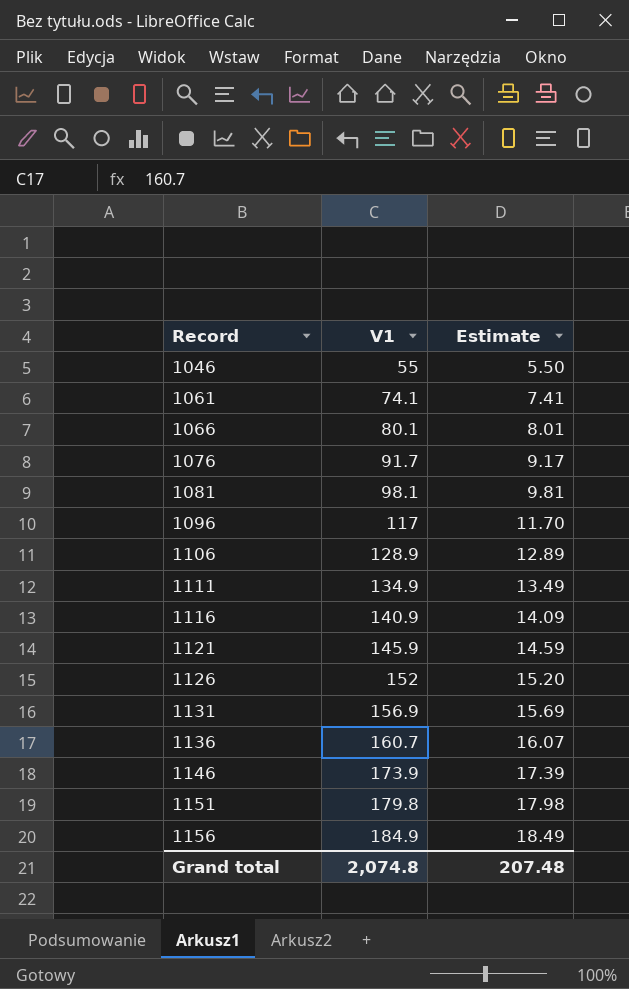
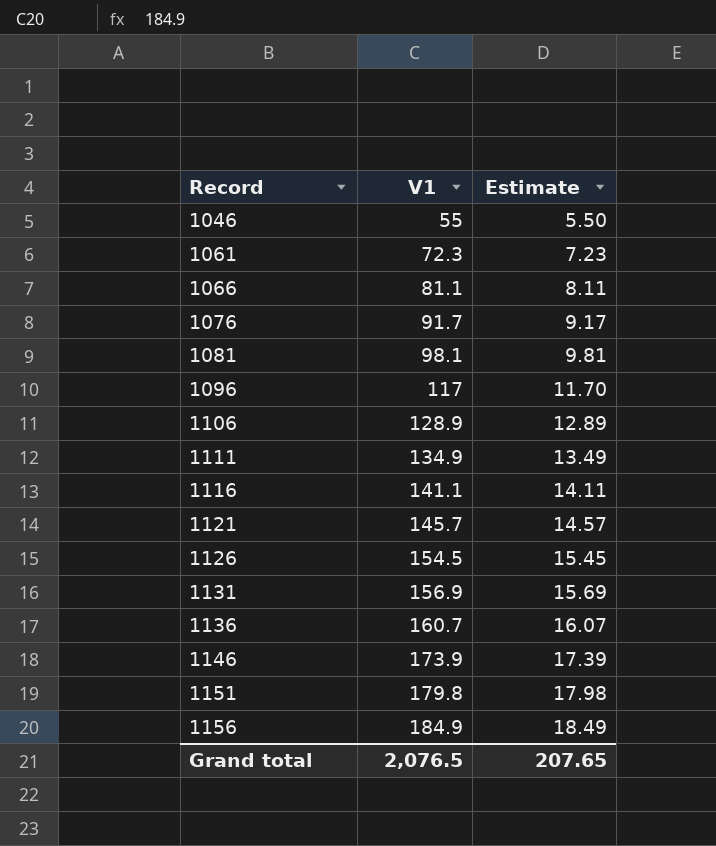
1061 | V1: 74.1 -> 72.3
1061 | Estimate: 7.41 -> 7.23
1066 | V1: 80.1 -> 81.1
1066 | Estimate: 8.01 -> 8.11
1116 | V1: 140.9 -> 141.1
1116 | Estimate: 14.09 -> 14.11
1121 | V1: 145.9 -> 145.7
1121 | Estimate: 14.59 -> 14.57
1126 | V1: 152 -> 154.5
1126 | Estimate: 15.20 -> 15.45
Grand total | V1: 2,074.8 -> 2,076.5
Grand total | Estimate: 207.48 -> 207.65

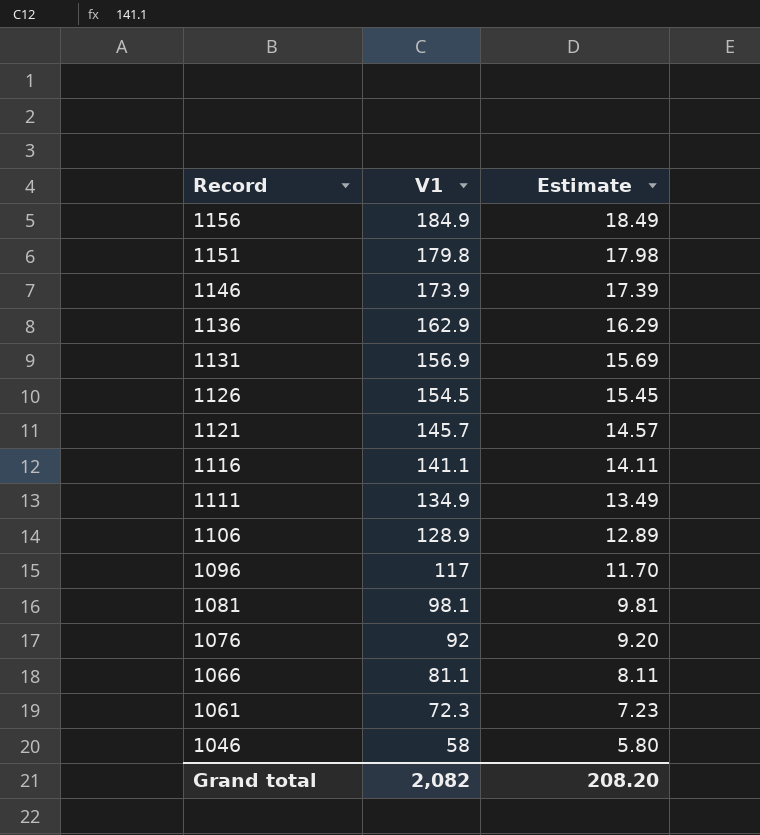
row order: Record ascending -> Record descending
1136 | V1: 160.7 -> 162.9
1136 | Estimate: 16.07 -> 16.29
1076 | V1: 91.7 -> 92
1076 | Estimate: 9.17 -> 9.20
1046 | V1: 55 -> 58
1046 | Estimate: 5.50 -> 5.80
Grand total | V1: 2,076.5 -> 2,082
Grand total | Estimate: 207.65 -> 208.20

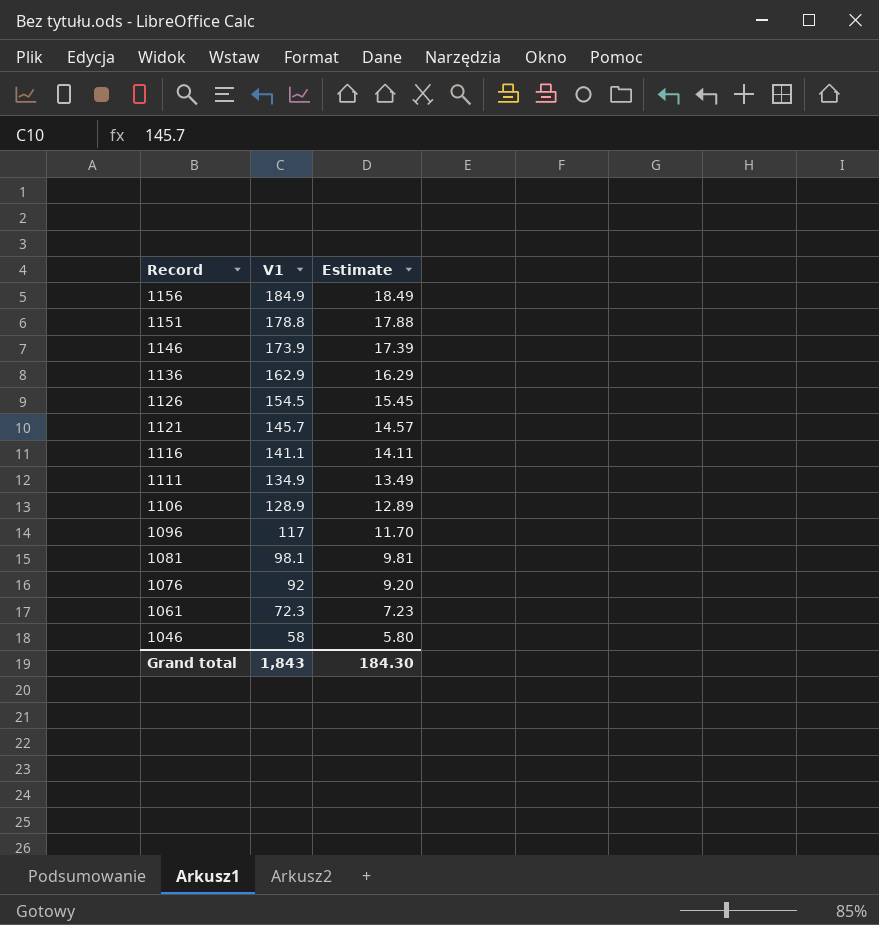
row 1131: 156.9 | 15.69 -> none
row 1066: 81.1 | 8.11 -> none
1151 | V1: 179.8 -> 178.8
1151 | Estimate: 17.98 -> 17.88
Grand total | V1: 2,082 -> 1,843
Grand total | Estimate: 208.20 -> 184.30

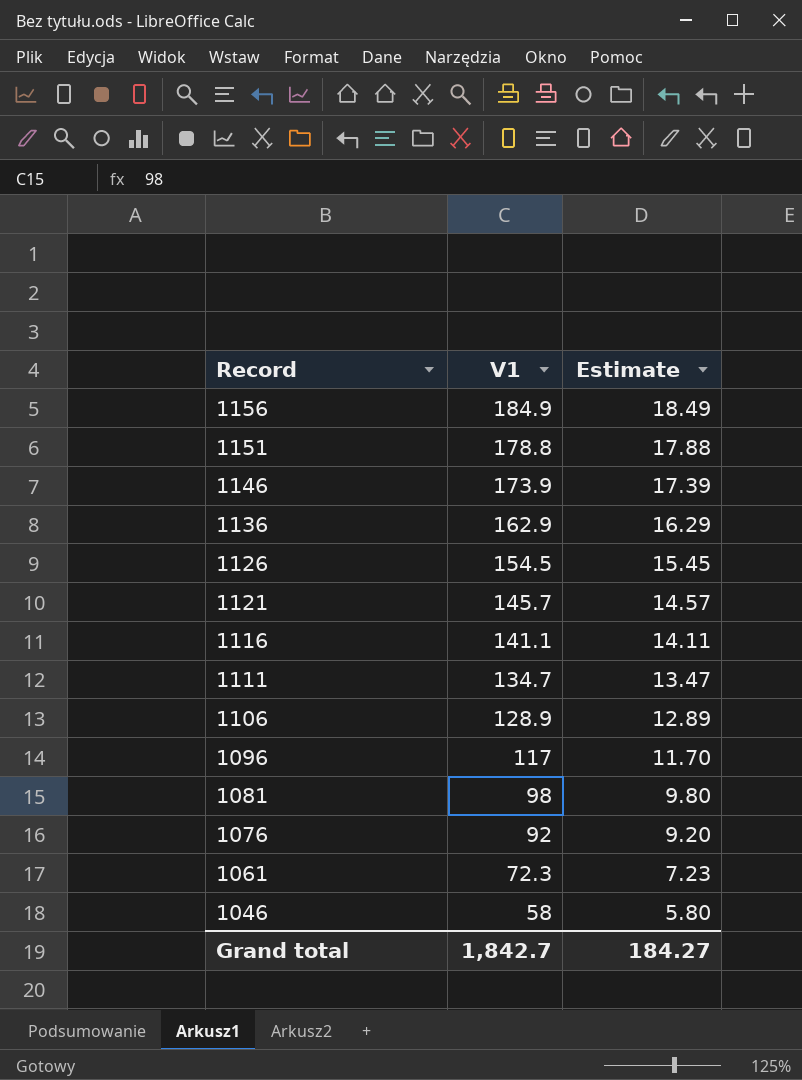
1111 | V1: 134.9 -> 134.7
1111 | Estimate: 13.49 -> 13.47
1081 | V1: 98.1 -> 98
1081 | Estimate: 9.81 -> 9.80
Grand total | V1: 1,843 -> 1,842.7
Grand total | Estimate: 184.30 -> 184.27

